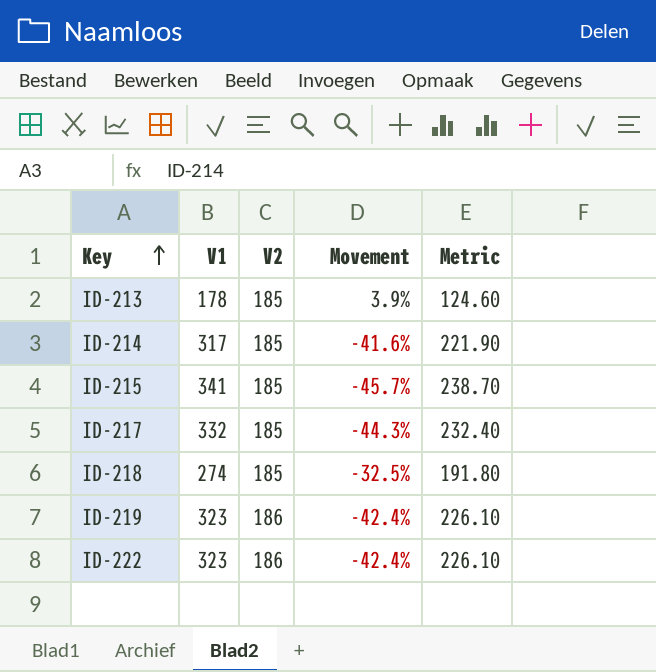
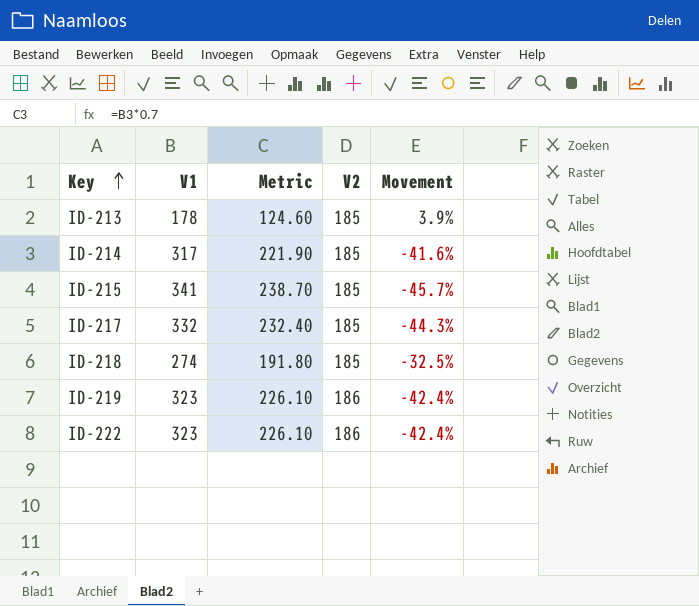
column Metric | position: 5 -> 3

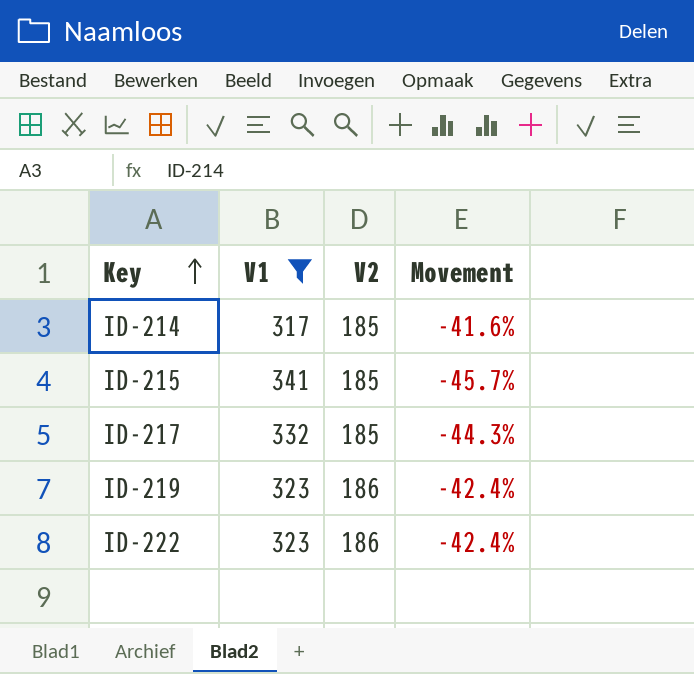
filter: none -> V1 >= 317
column Metric | formula: [V1] * 0.7 -> none

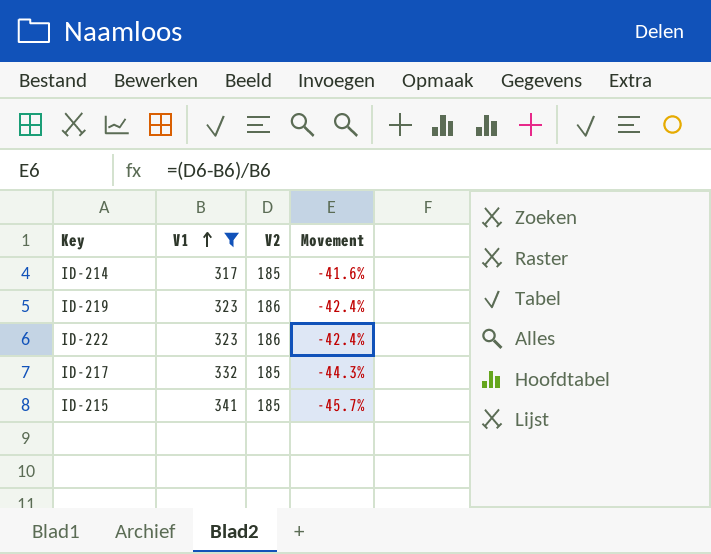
row order: Key ascending -> V1 ascending

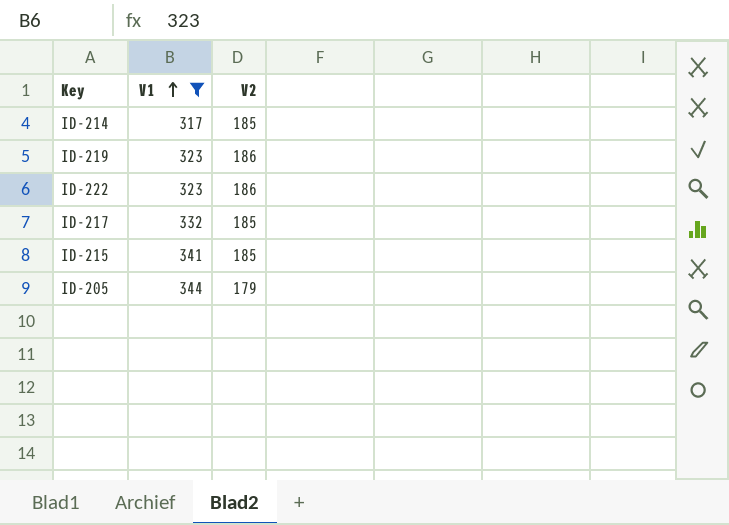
column Movement | formula: ([V2] - [V1]) / [V1] -> none
row ID-205: none -> 344 | 179

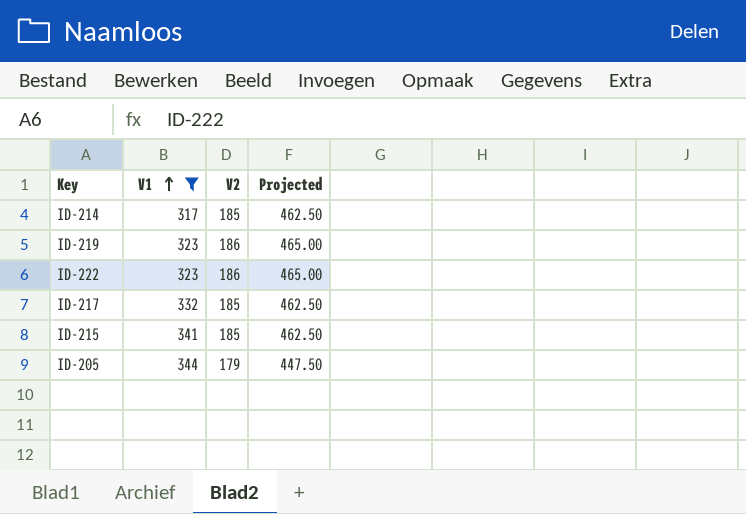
column Projected | formula: none -> [V2] * 2.5

